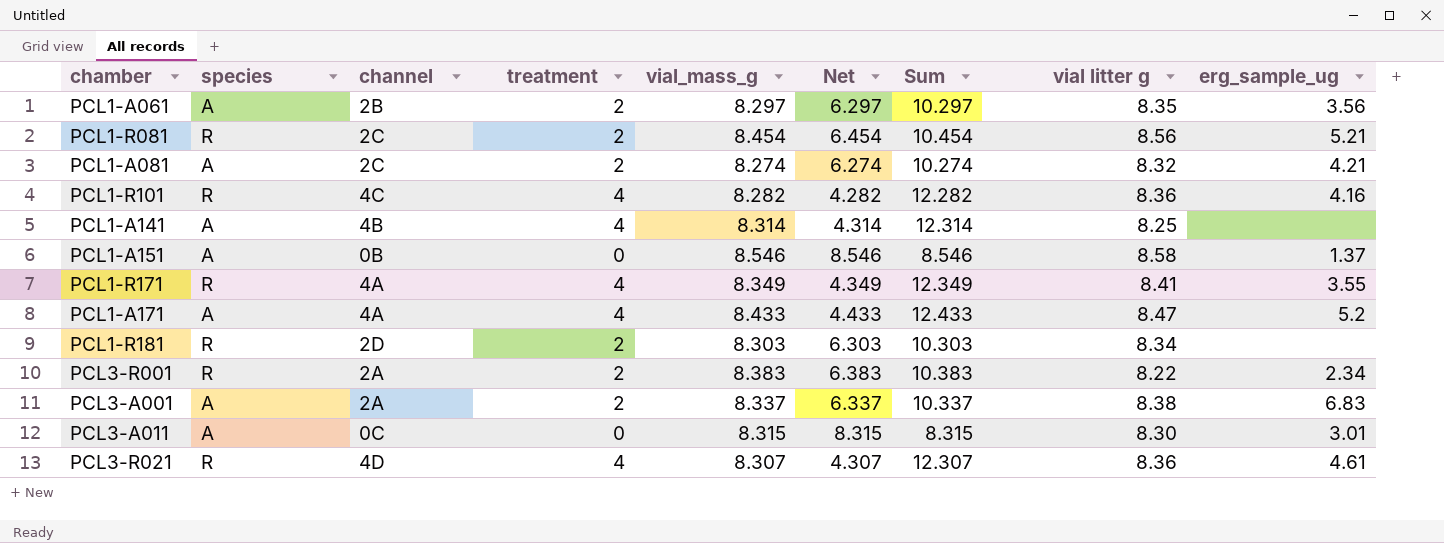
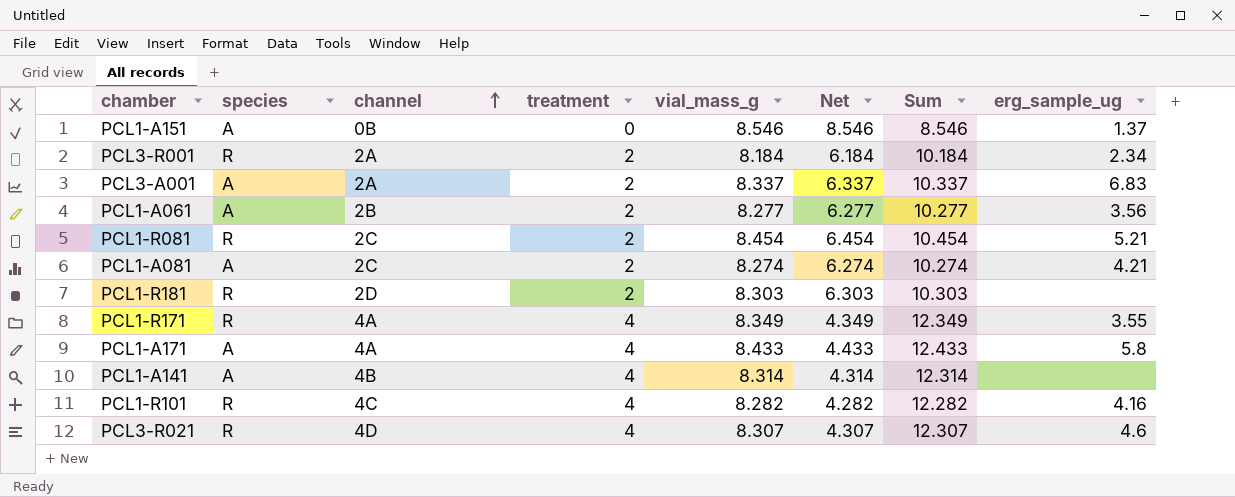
row order: none -> channel ascending
column vial litter g | position: 8 -> none
row PCL3-A011: A | 0C | 0 | 8.315 | 8.315 | 8.315 | 8.30 | 3.01 -> none
PCL3-R001 | vial_mass_g: 8.383 -> 8.184
PCL3-R001 | Net: 6.383 -> 6.184
PCL3-R001 | Sum: 10.383 -> 10.184
PCL1-A061 | vial_mass_g: 8.297 -> 8.277
PCL1-A061 | Net: 6.297 -> 6.277
PCL1-A061 | Sum: 10.297 -> 10.277
PCL1-A171 | erg_sample_ug: 5.2 -> 5.8
PCL3-R021 | erg_sample_ug: 4.61 -> 4.6

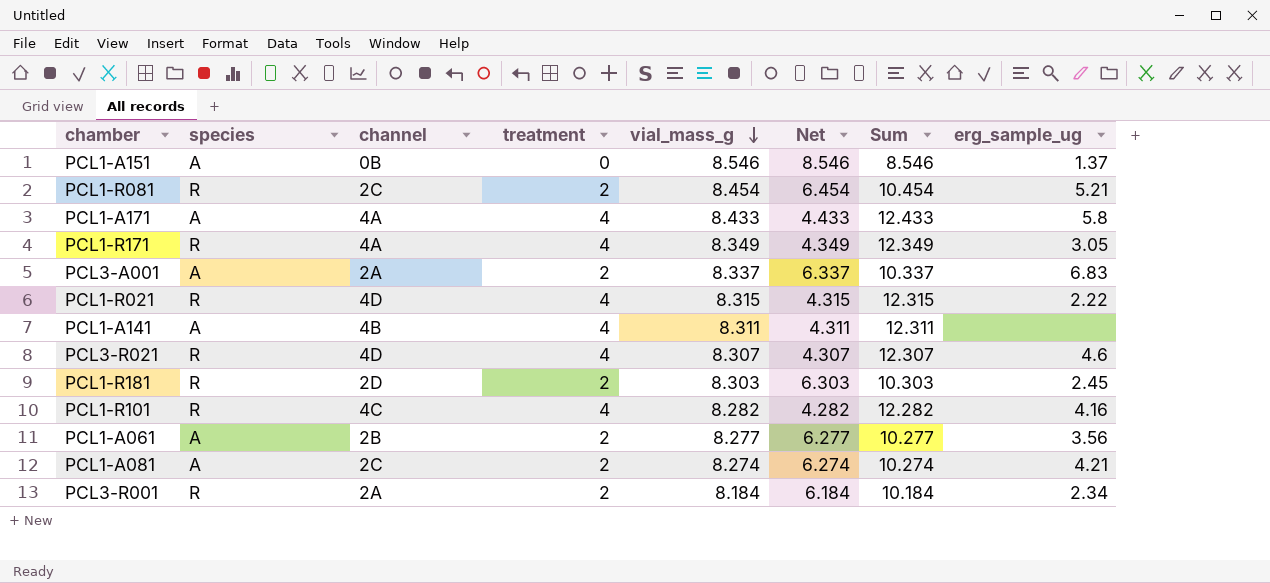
row order: channel ascending -> vial_mass_g descending
PCL1-R171 | erg_sample_ug: 3.55 -> 3.05
row PCL1-R021: none -> R | 4D | 4 | 8.315 | 4.315 | 12.315 | 2.22
PCL1-A141 | vial_mass_g: 8.314 -> 8.311
PCL1-A141 | Net: 4.314 -> 4.311
PCL1-A141 | Sum: 12.314 -> 12.311
PCL1-R181 | erg_sample_ug: none -> 2.45

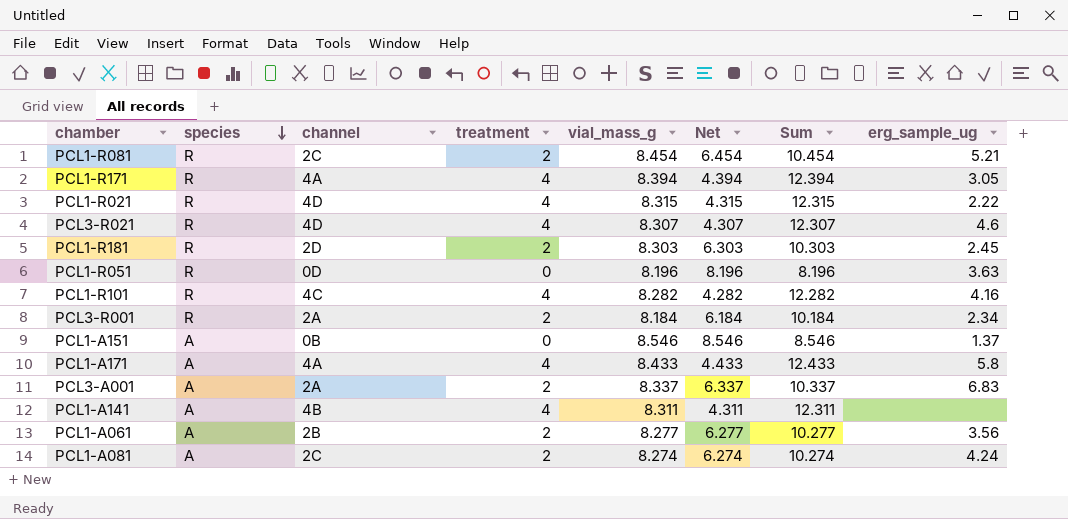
row order: vial_mass_g descending -> species descending
PCL1-R171 | vial_mass_g: 8.349 -> 8.394
PCL1-R171 | Net: 4.349 -> 4.394
PCL1-R171 | Sum: 12.349 -> 12.394
row PCL1-R051: none -> R | 0D | 0 | 8.196 | 8.196 | 8.196 | 3.63
PCL1-A081 | erg_sample_ug: 4.21 -> 4.24

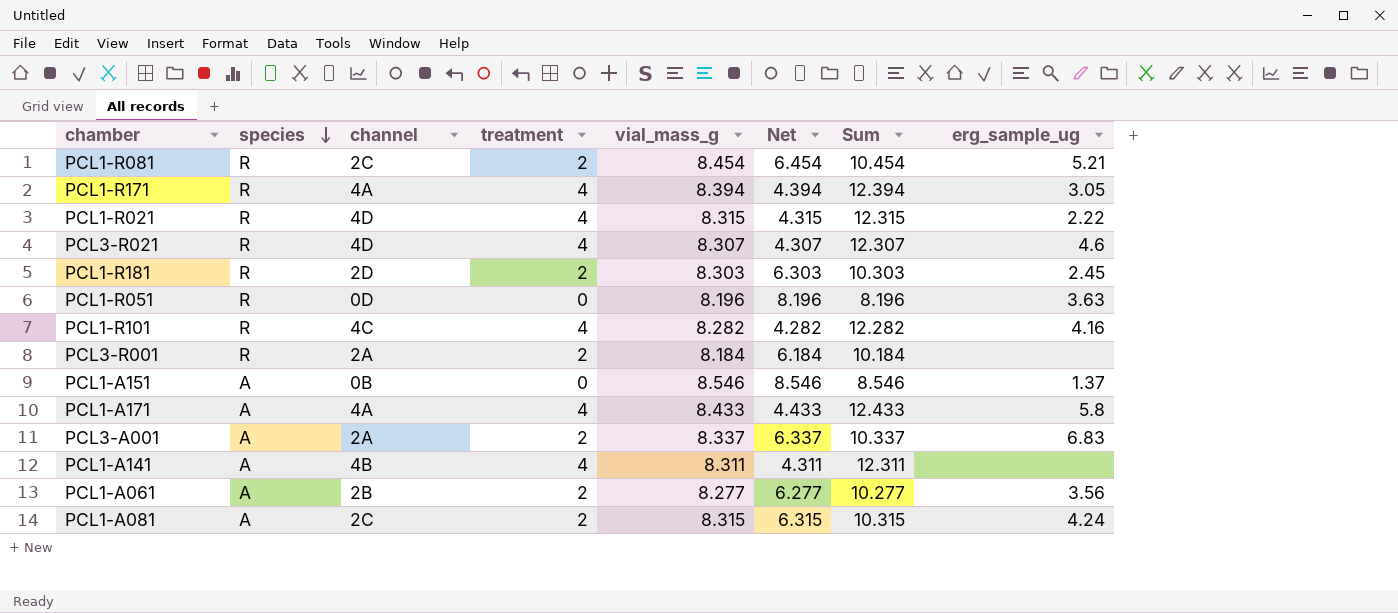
PCL3-R001 | erg_sample_ug: 2.34 -> none
PCL1-A081 | vial_mass_g: 8.274 -> 8.315
PCL1-A081 | Net: 6.274 -> 6.315
PCL1-A081 | Sum: 10.274 -> 10.315

